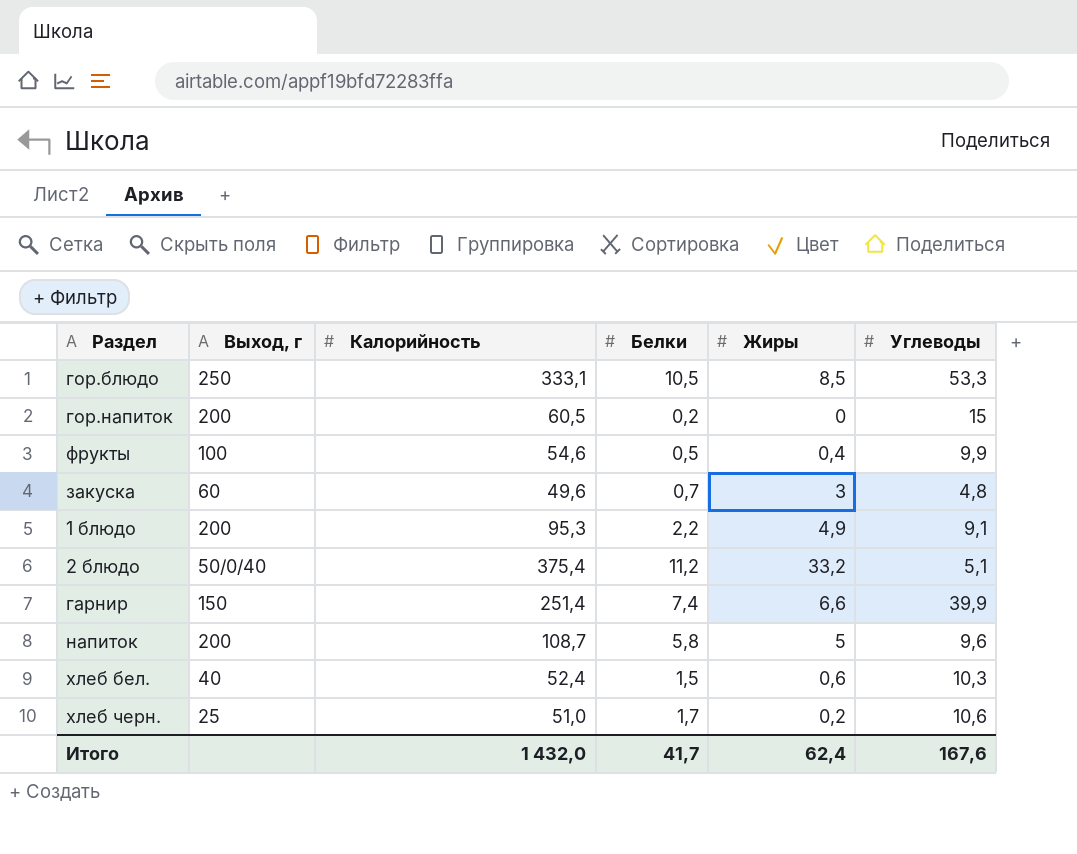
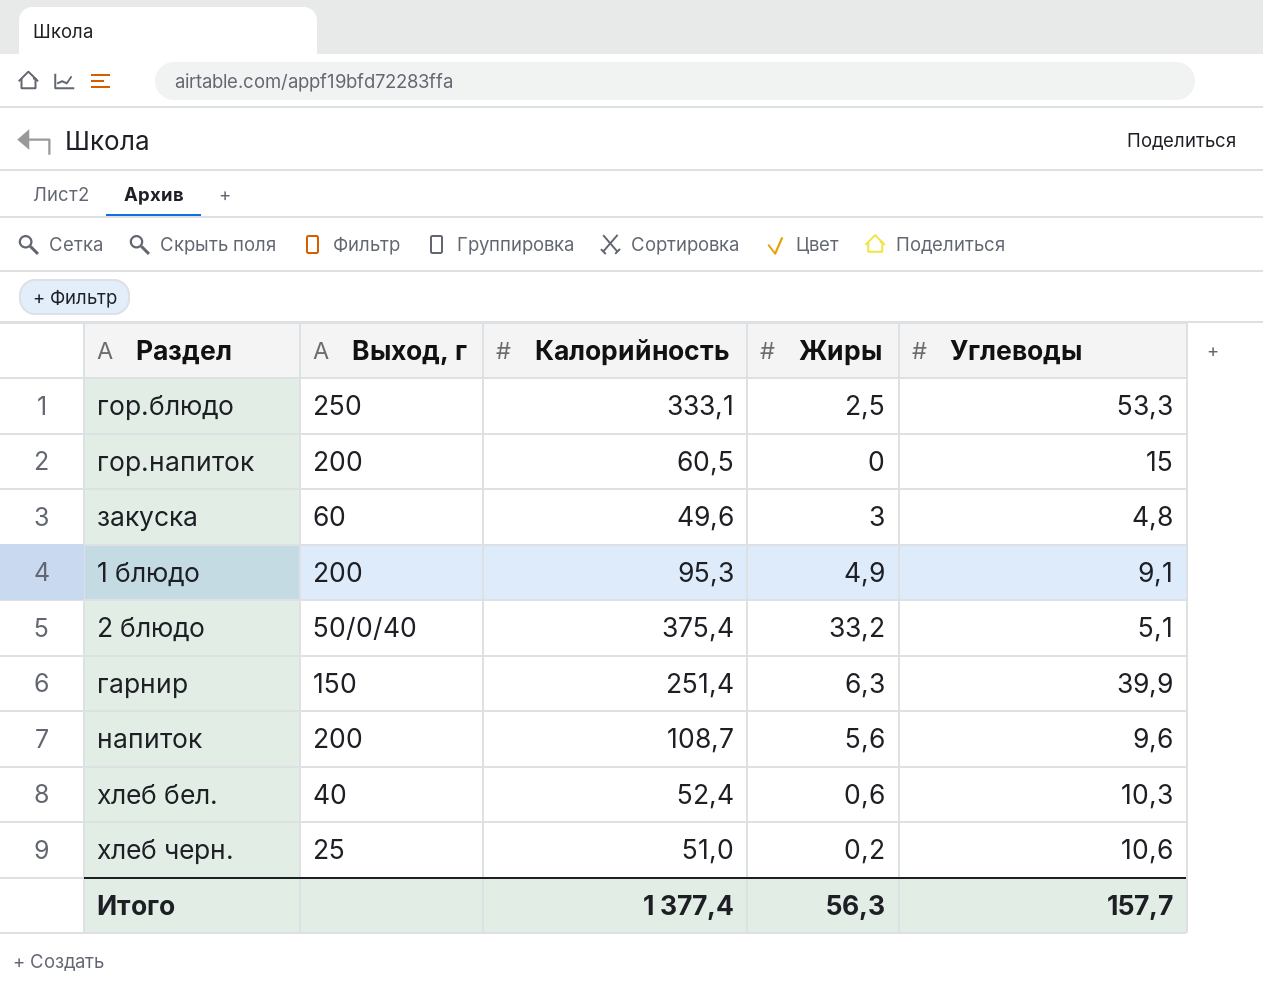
column Белки | position: 4 -> none
row фрукты: 100 | 54,6 | 0,5 | 0,4 | 9,9 -> none
гор.блюдо | Жиры: 8,5 -> 2,5
гарнир | Жиры: 6,6 -> 6,3
напиток | Жиры: 5 -> 5,6
Итого | Калорийность: 1 432,0 -> 1 377,4
Итого | Жиры: 62,4 -> 56,3
Итого | Углеводы: 167,6 -> 157,7

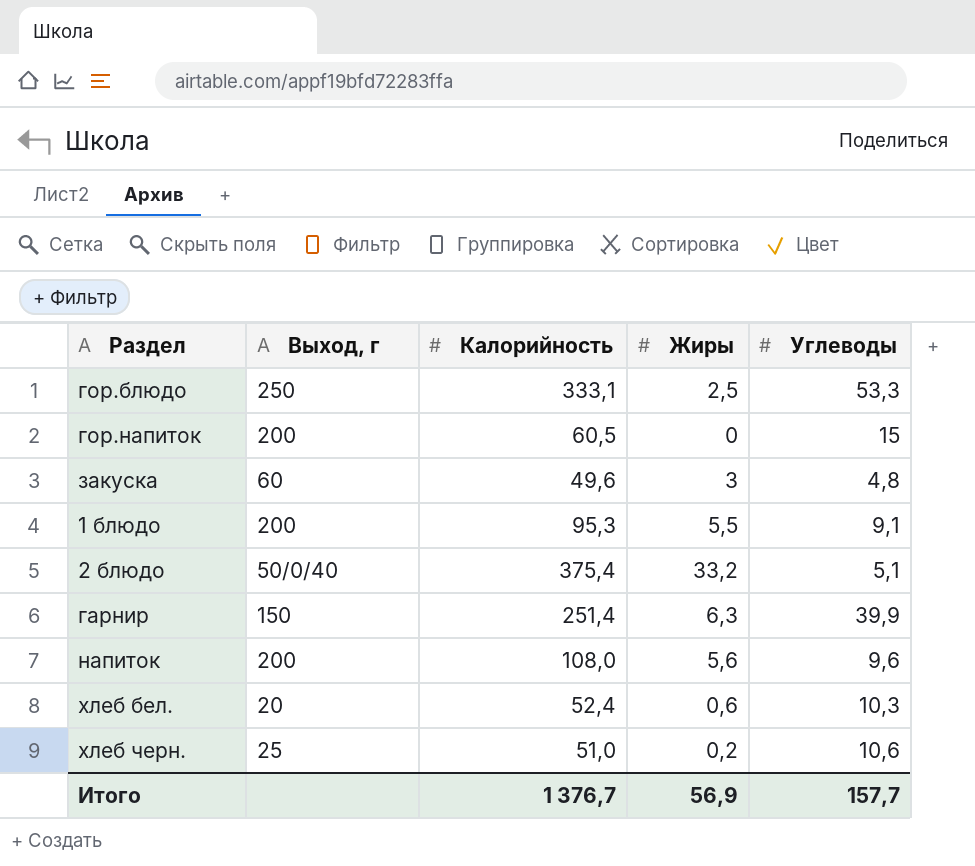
1 блюдо | Жиры: 4,9 -> 5,5
напиток | Калорийность: 108,7 -> 108,0
хлеб бел. | Выход, г: 40 -> 20
Итого | Калорийность: 1 377,4 -> 1 376,7
Итого | Жиры: 56,3 -> 56,9

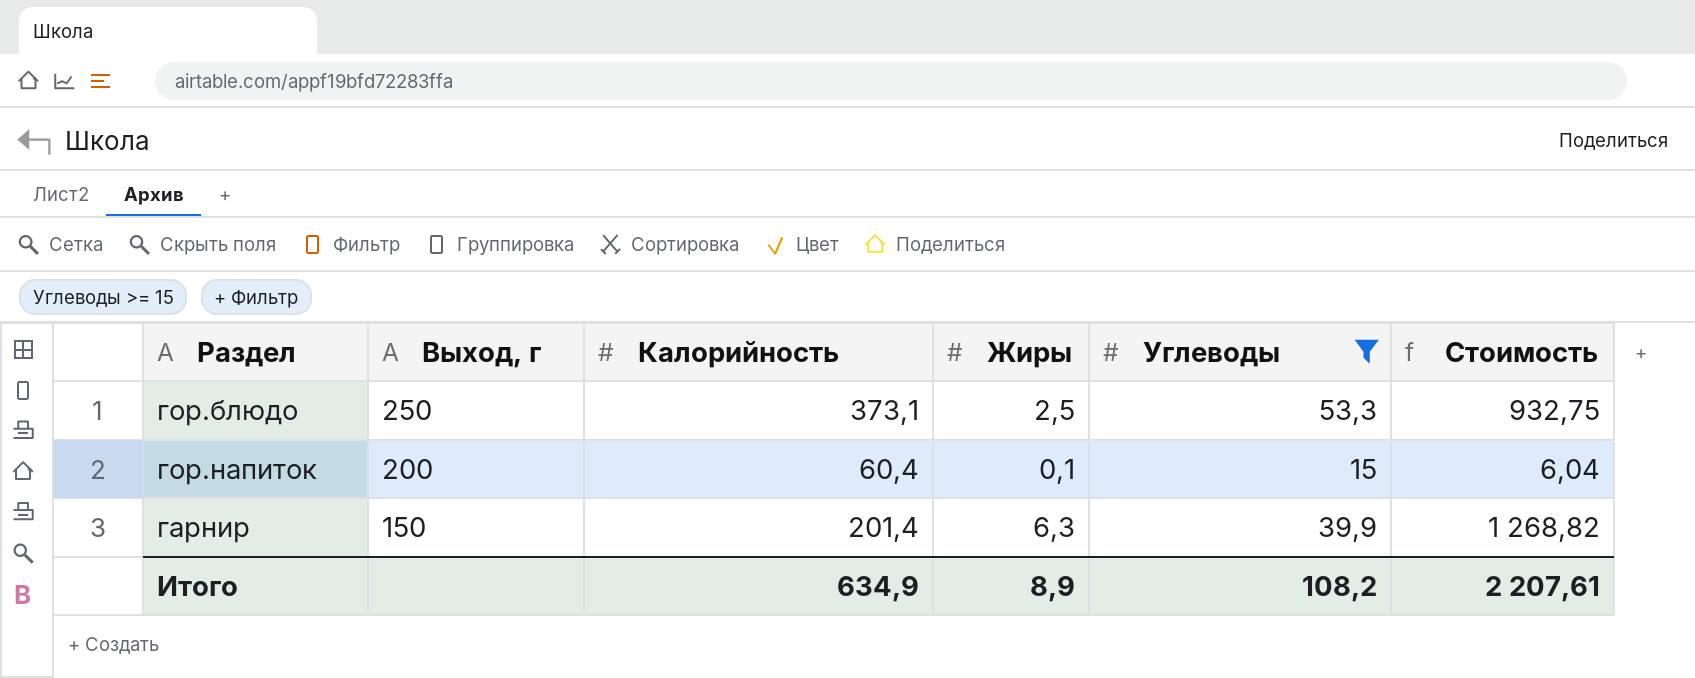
filter: none -> Углеводы >= 15
column Стоимость | formula: none -> [Калорийность] * [Жиры]
гор.блюдо | Калорийность: 333,1 -> 373,1
гор.напиток | Калорийность: 60,5 -> 60,4
гор.напиток | Жиры: 0 -> 0,1
гарнир | Калорийность: 251,4 -> 201,4
Итого | Калорийность: 1 376,7 -> 634,9
Итого | Жиры: 56,9 -> 8,9
Итого | Углеводы: 157,7 -> 108,2

